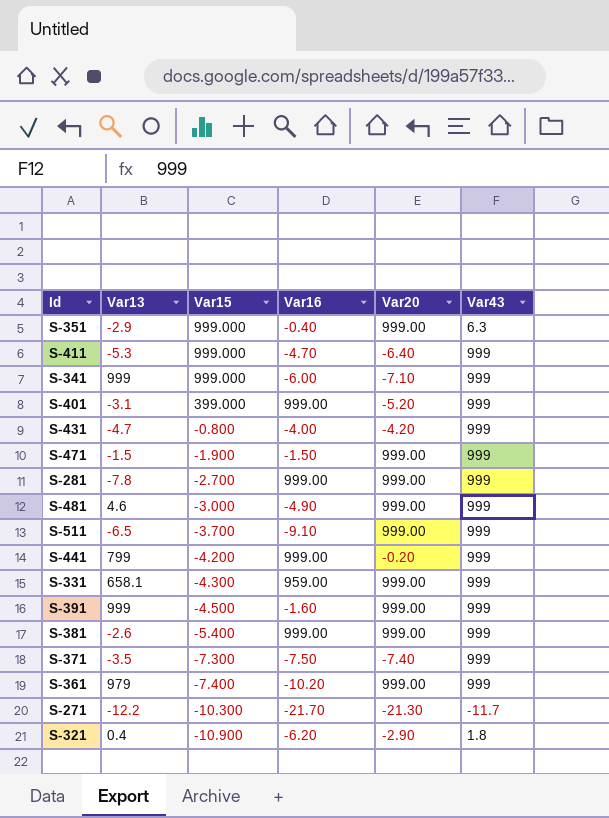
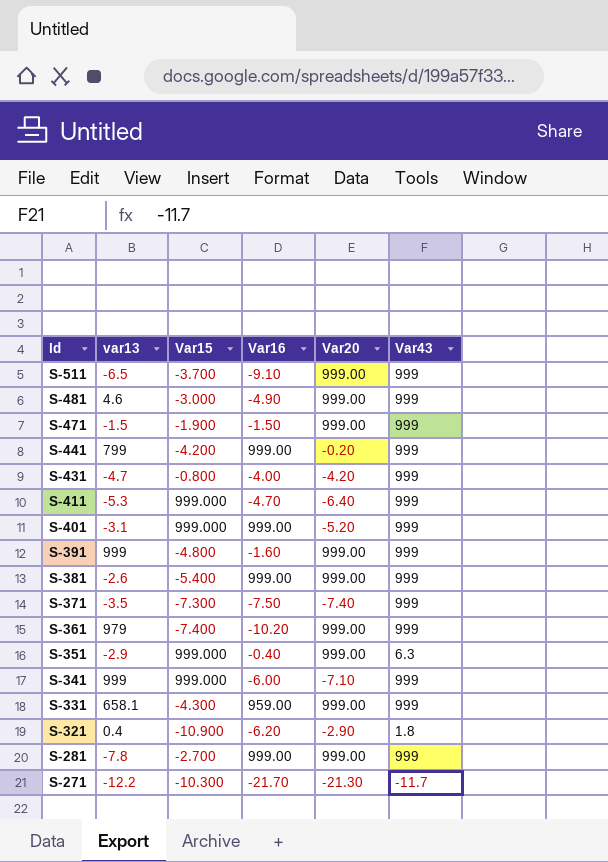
row order: Var15 descending -> Id descending
column name: Var13 -> var13
S-401 | Var15: 399.000 -> 999.000
S-391 | Var15: -4.500 -> -4.800

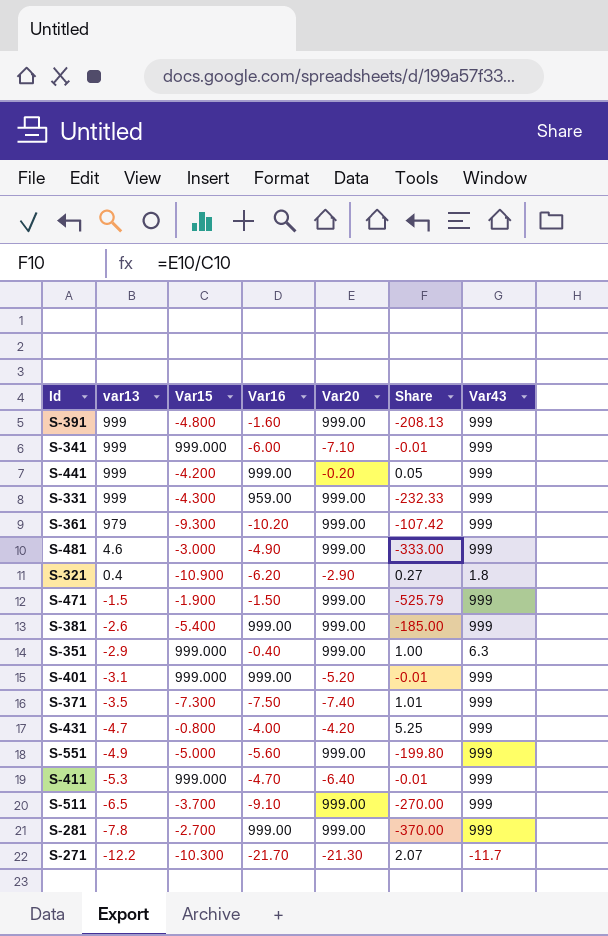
row order: Id descending -> var13 descending
column Share | formula: none -> [Var20] / [Var15]
S-441 | var13: 799 -> 999
S-331 | var13: 658.1 -> 999
S-361 | Var15: -7.400 -> -9.300
row S-551: none -> -4.9 | -5.000 | -5.60 | 999.00 | -199.80 | 999

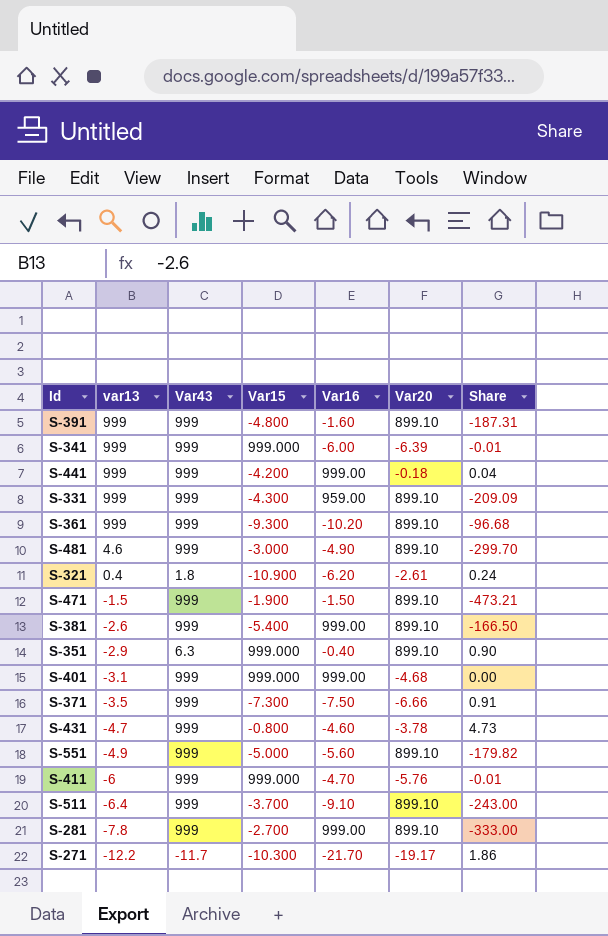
column Var43 | position: 7 -> 3
S-391 | Var20: 999.00 -> 899.10
S-391 | Share: -208.13 -> -187.31
S-341 | Var20: -7.10 -> -6.39
S-441 | Var20: -0.20 -> -0.18
S-441 | Share: 0.05 -> 0.04
S-331 | Var20: 999.00 -> 899.10
S-331 | Share: -232.33 -> -209.09
S-361 | var13: 979 -> 999
S-361 | Var20: 999.00 -> 899.10
S-361 | Share: -107.42 -> -96.68
S-481 | Var20: 999.00 -> 899.10
S-481 | Share: -333.00 -> -299.70
S-321 | Var20: -2.90 -> -2.61
S-321 | Share: 0.27 -> 0.24
S-471 | Var20: 999.00 -> 899.10
S-471 | Share: -525.79 -> -473.21
S-381 | Var20: 999.00 -> 899.10
S-381 | Share: -185.00 -> -166.50
S-351 | Var20: 999.00 -> 899.10
S-351 | Share: 1.00 -> 0.90
S-401 | Var20: -5.20 -> -4.68
S-401 | Share: -0.01 -> 0.00
S-371 | Var20: -7.40 -> -6.66
S-371 | Share: 1.01 -> 0.91
S-431 | Var16: -4.00 -> -4.60
S-431 | Var20: -4.20 -> -3.78
S-431 | Share: 5.25 -> 4.73
S-551 | Var20: 999.00 -> 899.10
S-551 | Share: -199.80 -> -179.82
S-411 | var13: -5.3 -> -6
S-411 | Var20: -6.40 -> -5.76
S-511 | var13: -6.5 -> -6.4
S-511 | Var20: 999.00 -> 899.10
S-511 | Share: -270.00 -> -243.00
S-281 | Var20: 999.00 -> 899.10
S-281 | Share: -370.00 -> -333.00
S-271 | Var20: -21.30 -> -19.17
S-271 | Share: 2.07 -> 1.86

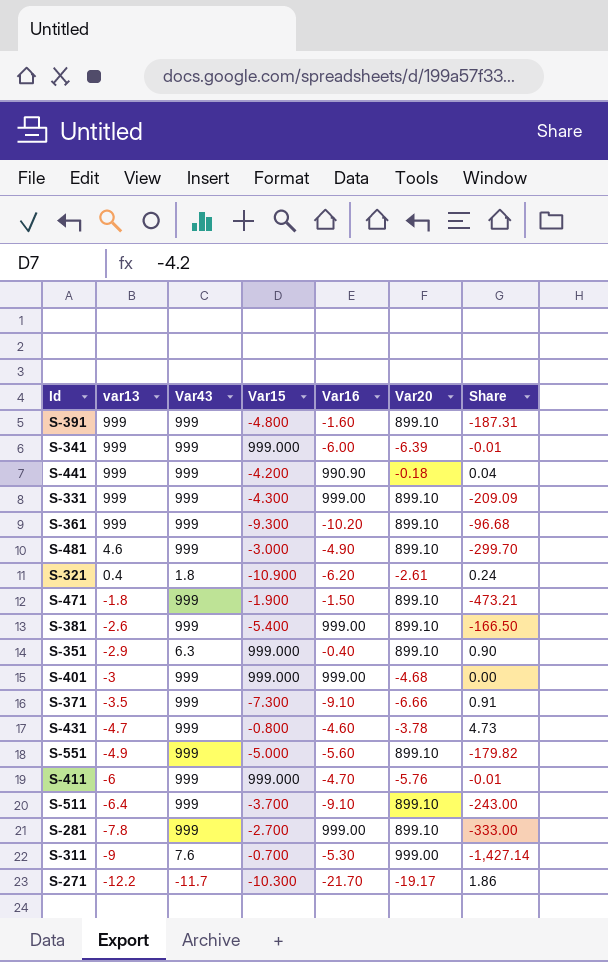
S-441 | Var16: 999.00 -> 990.90
S-331 | Var16: 959.00 -> 999.00
S-471 | var13: -1.5 -> -1.8
S-401 | var13: -3.1 -> -3
S-371 | Var16: -7.50 -> -9.10
row S-311: none -> -9 | 7.6 | -0.700 | -5.30 | 999.00 | -1,427.14

